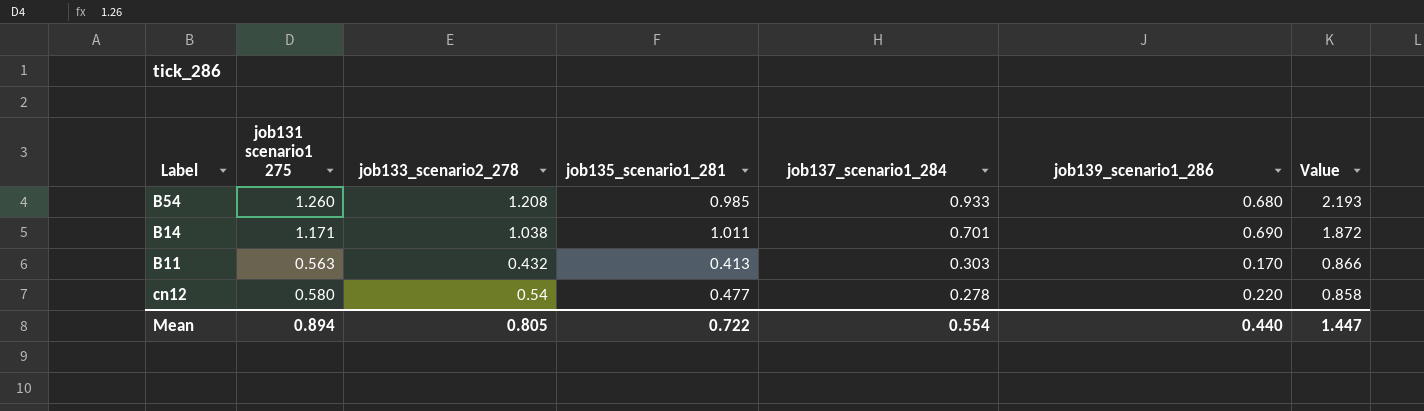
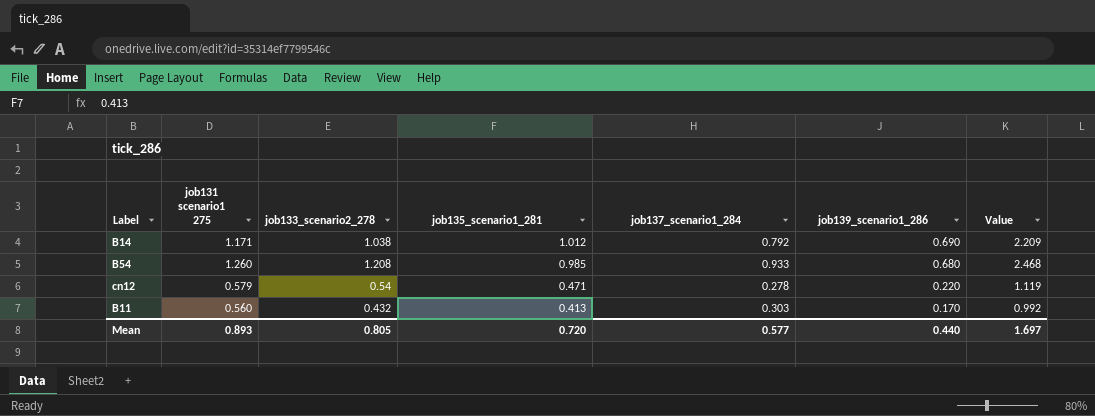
row order: job137_scenario1_284 descending -> job135_scenario1_281 descending
column Value | formula: [job131 scenario1 275] + [job137_scenario1_284] -> [job131 scenario1 275] + [job133_scenario2_278]
B14 | job135_scenario1_281: 1.011 -> 1.012
B14 | job137_scenario1_284: 0.701 -> 0.792
cn12 | job131 scenario1 275: 0.580 -> 0.579
cn12 | job135_scenario1_281: 0.477 -> 0.471
B11 | job131 scenario1 275: 0.563 -> 0.560
Mean | job131 scenario1 275: 0.894 -> 0.893
Mean | job135_scenario1_281: 0.722 -> 0.720
Mean | job137_scenario1_284: 0.554 -> 0.577
Mean | Value: 1.447 -> 1.697

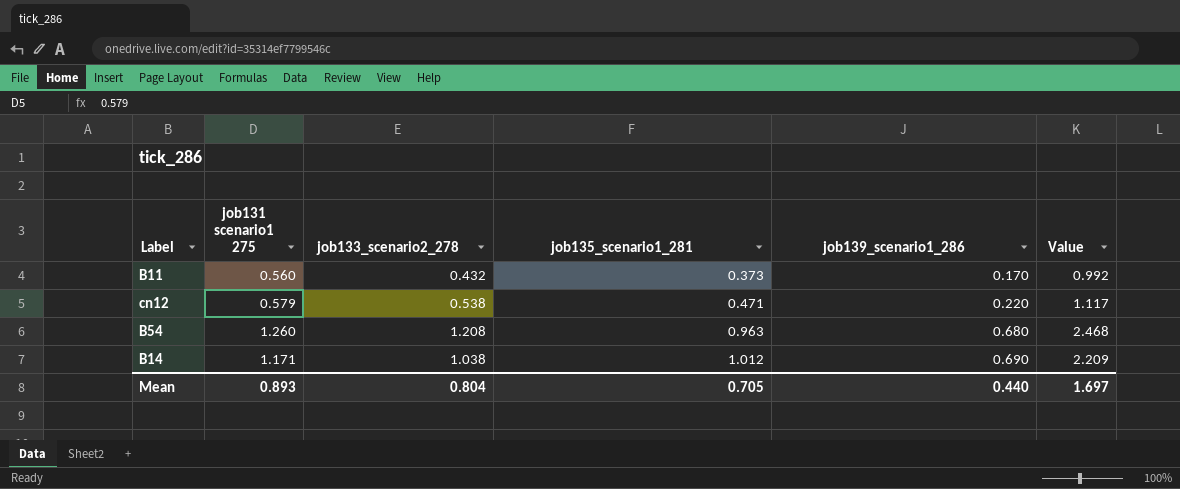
row order: job135_scenario1_281 descending -> job135_scenario1_281 ascending
column job137_scenario1_284 | position: 5 -> none
B11 | job135_scenario1_281: 0.413 -> 0.373
cn12 | job133_scenario2_278: 0.54 -> 0.538
cn12 | Value: 1.119 -> 1.117
B54 | job135_scenario1_281: 0.985 -> 0.963
Mean | job133_scenario2_278: 0.805 -> 0.804
Mean | job135_scenario1_281: 0.720 -> 0.705

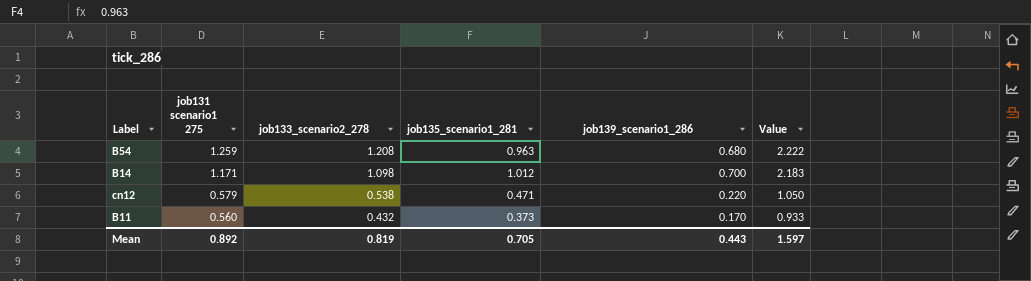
row order: job135_scenario1_281 ascending -> job131 scenario1 275 descending
column Value | formula: [job131 scenario1 275] + [job133_scenario2_278] -> [job131 scenario1 275] + [job135_scenario1_281]
B54 | job131 scenario1 275: 1.260 -> 1.259
B14 | job133_scenario2_278: 1.038 -> 1.098
B14 | job139_scenario1_286: 0.690 -> 0.700
Mean | job131 scenario1 275: 0.893 -> 0.892
Mean | job133_scenario2_278: 0.804 -> 0.819
Mean | job139_scenario1_286: 0.440 -> 0.443
Mean | Value: 1.697 -> 1.597

